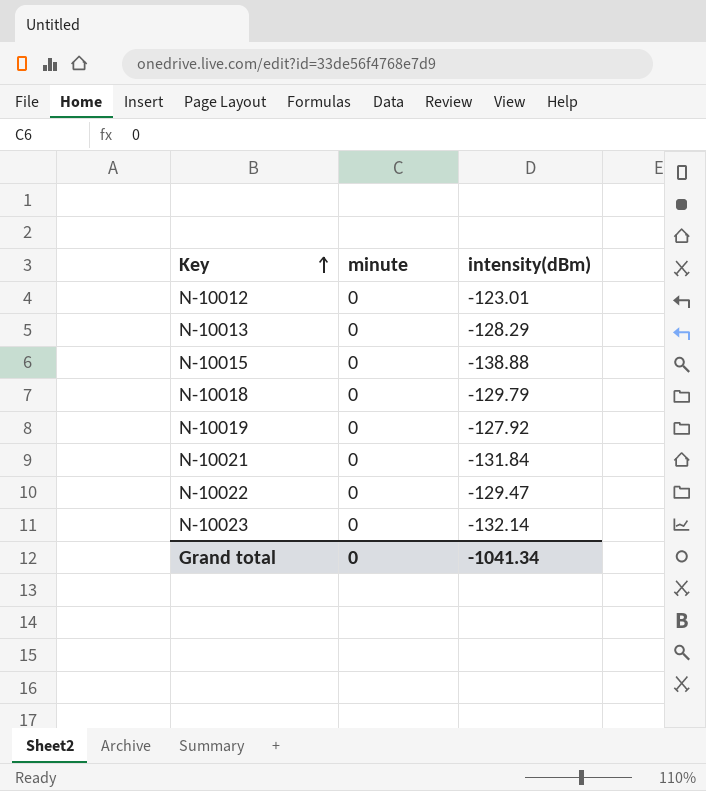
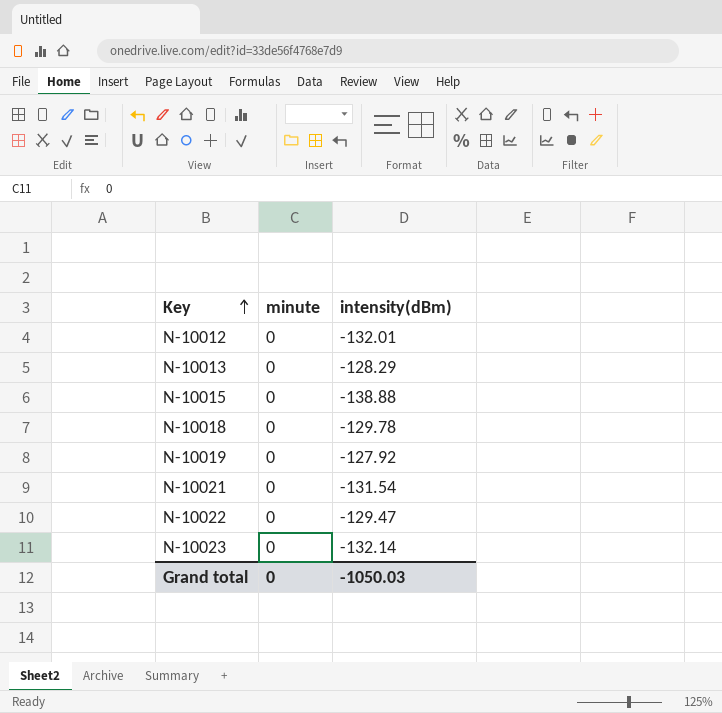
N-10012 | intensity(dBm): -123.01 -> -132.01
N-10018 | intensity(dBm): -129.79 -> -129.78
N-10021 | intensity(dBm): -131.84 -> -131.54
Grand total | intensity(dBm): -1041.34 -> -1050.03

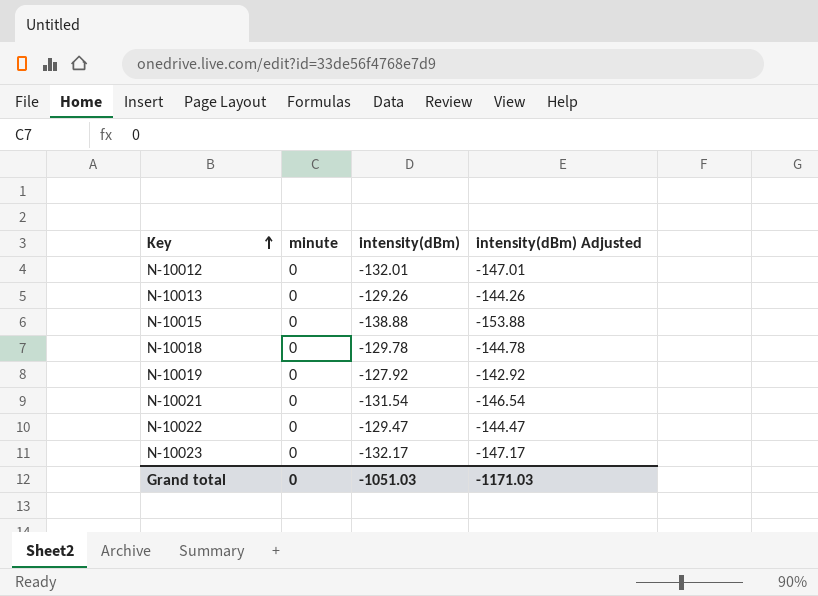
column intensity(dBm) Adjusted | formula: none -> [intensity(dBm)] - 15
N-10013 | intensity(dBm): -128.29 -> -129.26
N-10023 | intensity(dBm): -132.14 -> -132.17
Grand total | intensity(dBm): -1050.03 -> -1051.03

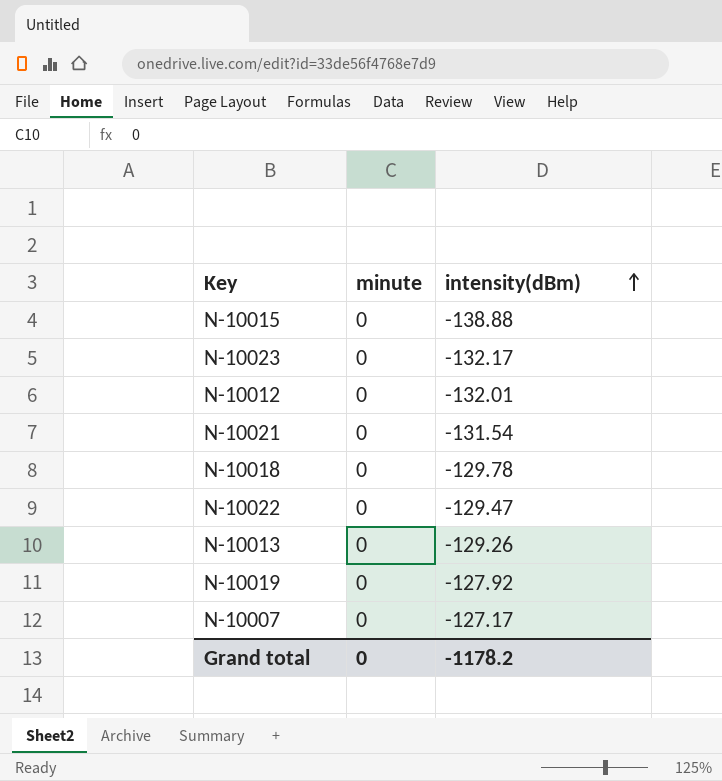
row order: Key ascending -> intensity(dBm) ascending
column intensity(dBm) Adjusted | formula: [intensity(dBm)] - 15 -> none
row N-10007: none -> 0 | -127.17
Grand total | intensity(dBm): -1051.03 -> -1178.2

